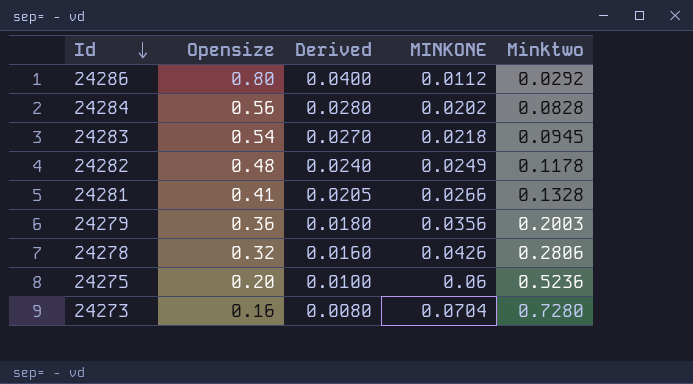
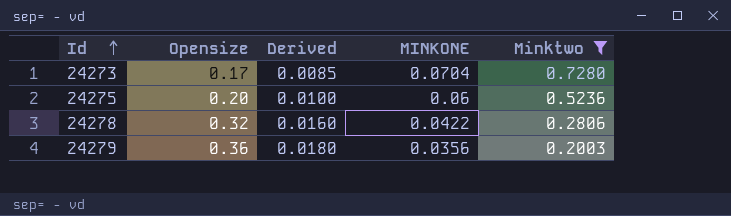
filter: none -> Minktwo >= 0.2003
row order: Id descending -> Id ascending
24273 | Opensize: 0.16 -> 0.17
24273 | Derived: 0.0080 -> 0.0085
24278 | MINKONE: 0.0426 -> 0.0422

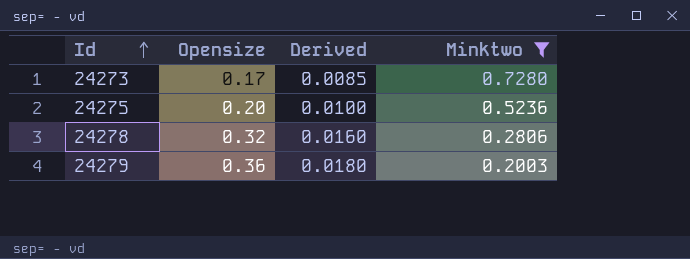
column MINKONE | position: 4 -> none

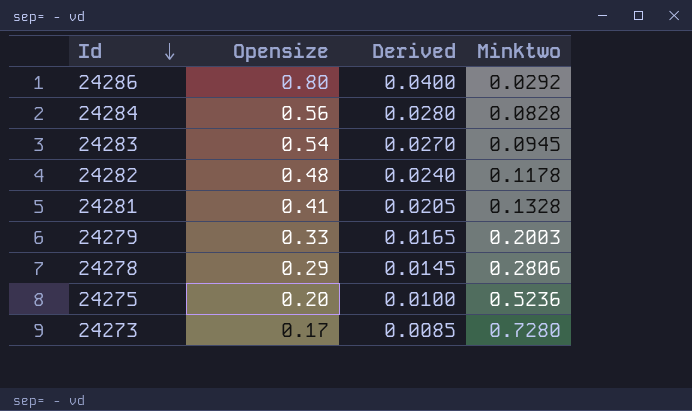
filter: Minktwo >= 0.2003 -> none
row order: Id ascending -> Id descending
24279 | Opensize: 0.36 -> 0.33
24279 | Derived: 0.0180 -> 0.0165
24278 | Opensize: 0.32 -> 0.29
24278 | Derived: 0.0160 -> 0.0145

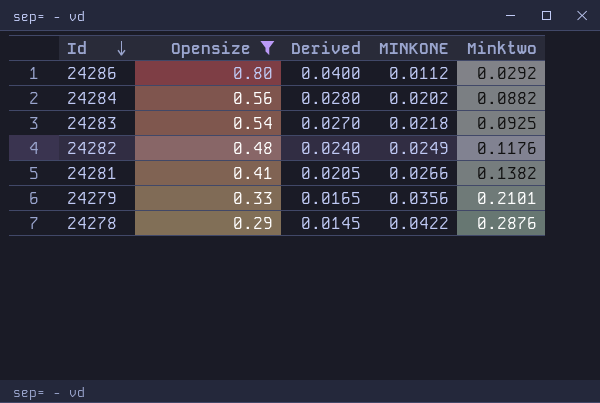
filter: none -> Opensize >= 0.29
column MINKONE | position: none -> 4
24284 | Minktwo: 0.0828 -> 0.0882
24283 | Minktwo: 0.0945 -> 0.0925
24282 | Minktwo: 0.1178 -> 0.1176
24281 | Minktwo: 0.1328 -> 0.1382
24279 | Minktwo: 0.2003 -> 0.2101
24278 | Minktwo: 0.2806 -> 0.2876

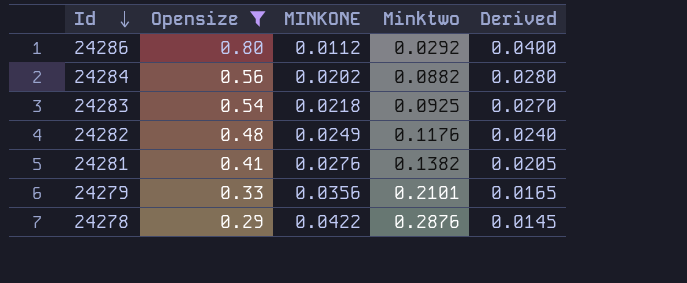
column Derived | position: 3 -> 5
24281 | MINKONE: 0.0266 -> 0.0276

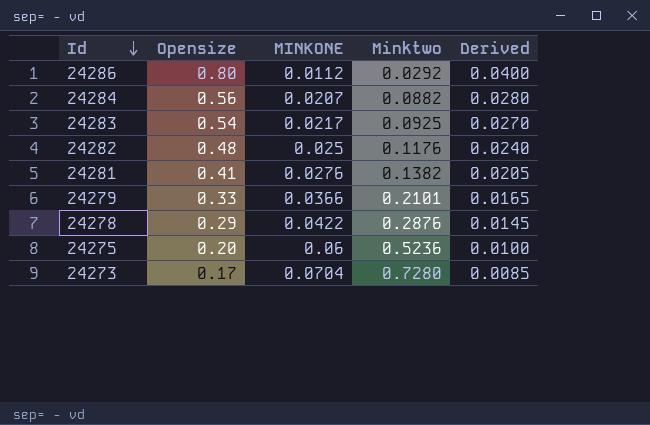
filter: Opensize >= 0.29 -> none
24284 | MINKONE: 0.0202 -> 0.0207
24283 | MINKONE: 0.0218 -> 0.0217
24282 | MINKONE: 0.0249 -> 0.025
24279 | MINKONE: 0.0356 -> 0.0366

